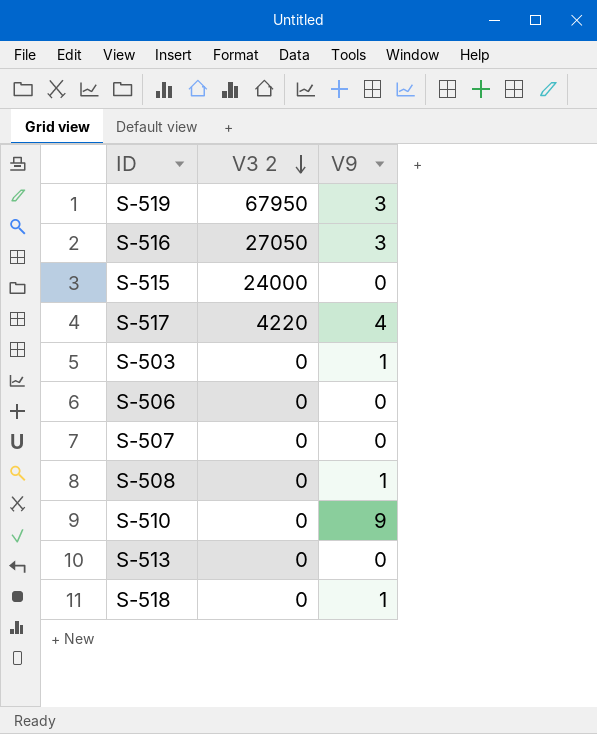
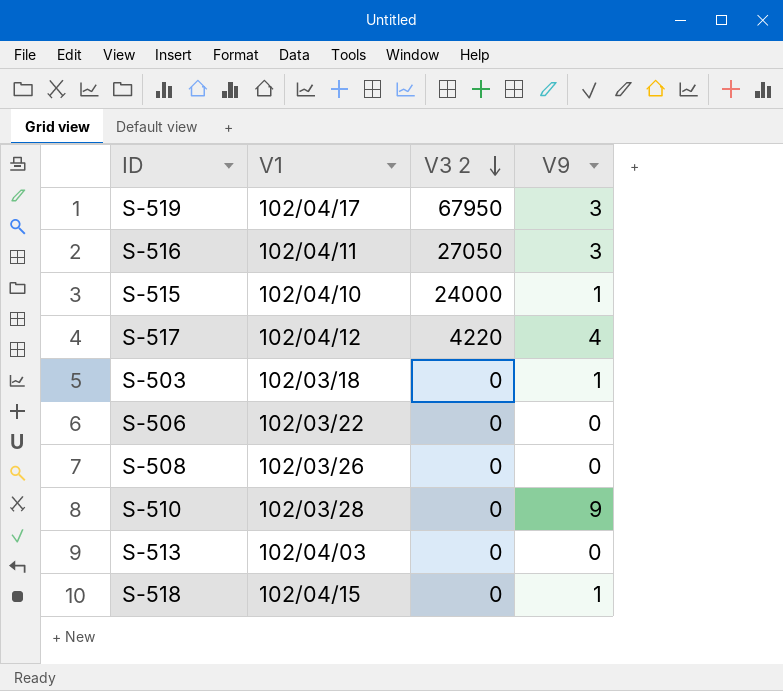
column V1 | position: none -> 2
row S-507: 0 | 0 -> none
S-515 | V9: 0 -> 1
S-508 | V9: 1 -> 0

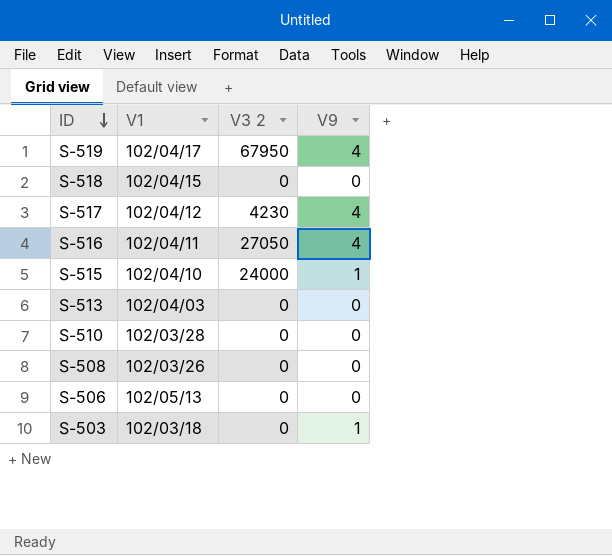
row order: V3 2 descending -> ID descending
S-519 | V9: 3 -> 4
S-518 | V9: 1 -> 0
S-517 | V3 2: 4220 -> 4230
S-516 | V9: 3 -> 4
S-510 | V9: 9 -> 0
S-506 | V1: 102/03/22 -> 102/05/13

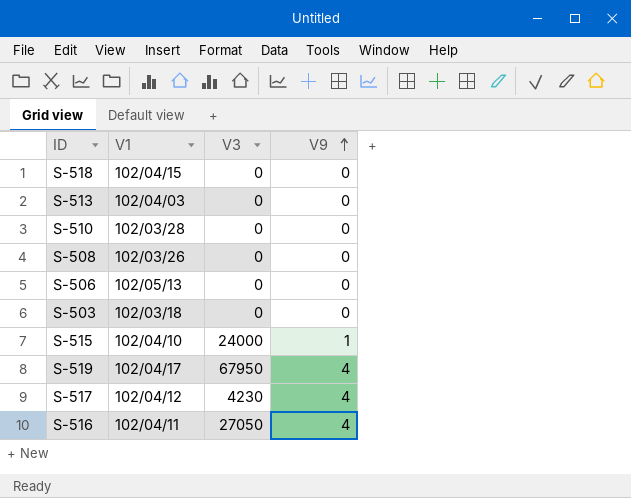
row order: ID descending -> V9 ascending
column name: V3 2 -> V3
S-503 | V9: 1 -> 0

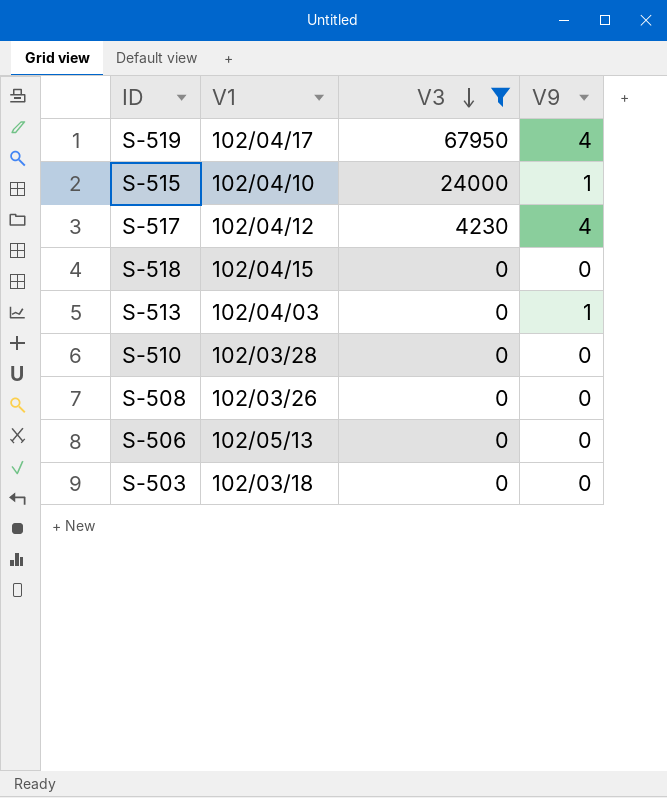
filter: none -> V3 != 27050
row order: V9 ascending -> V3 descending
S-513 | V9: 0 -> 1

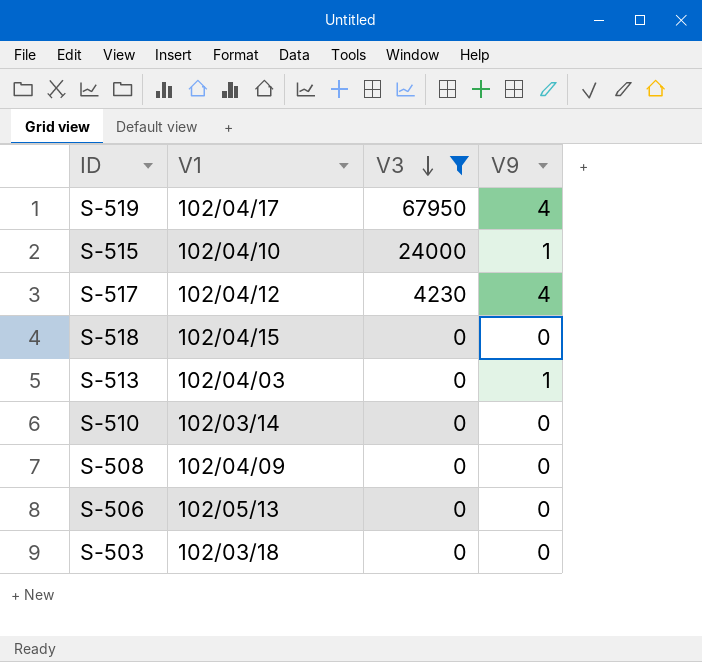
S-510 | V1: 102/03/28 -> 102/03/14
S-508 | V1: 102/03/26 -> 102/04/09

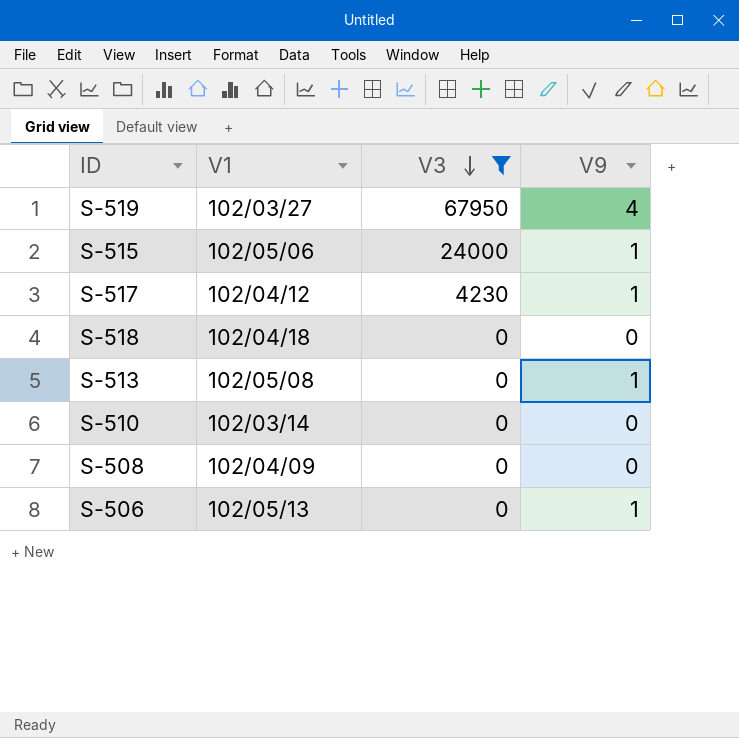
row S-503: 102/03/18 | 0 | 0 -> none
S-519 | V1: 102/04/17 -> 102/03/27
S-515 | V1: 102/04/10 -> 102/05/06
S-517 | V9: 4 -> 1
S-518 | V1: 102/04/15 -> 102/04/18
S-513 | V1: 102/04/03 -> 102/05/08
S-506 | V9: 0 -> 1

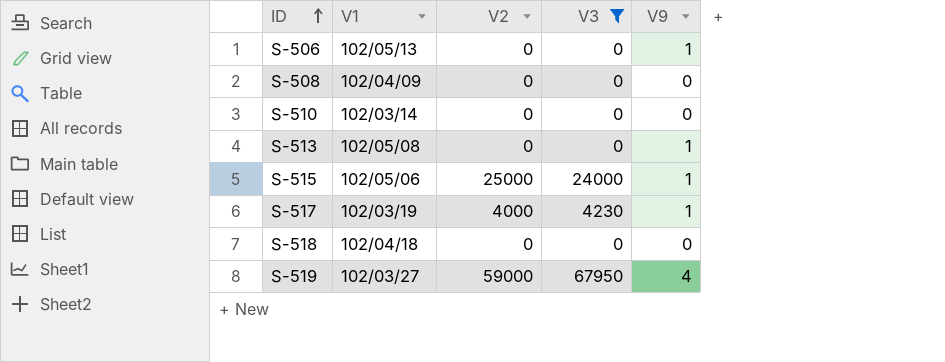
row order: V3 descending -> ID ascending
column V2 | position: none -> 3
S-517 | V1: 102/04/12 -> 102/03/19

